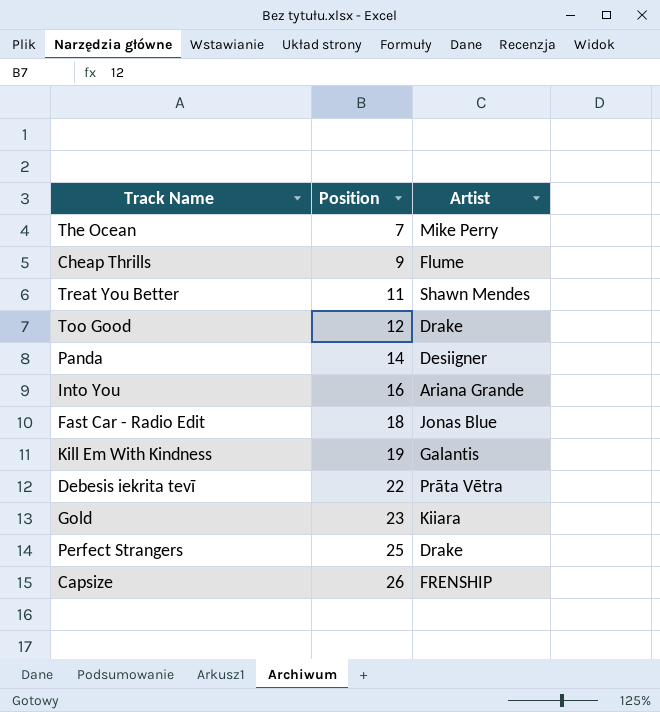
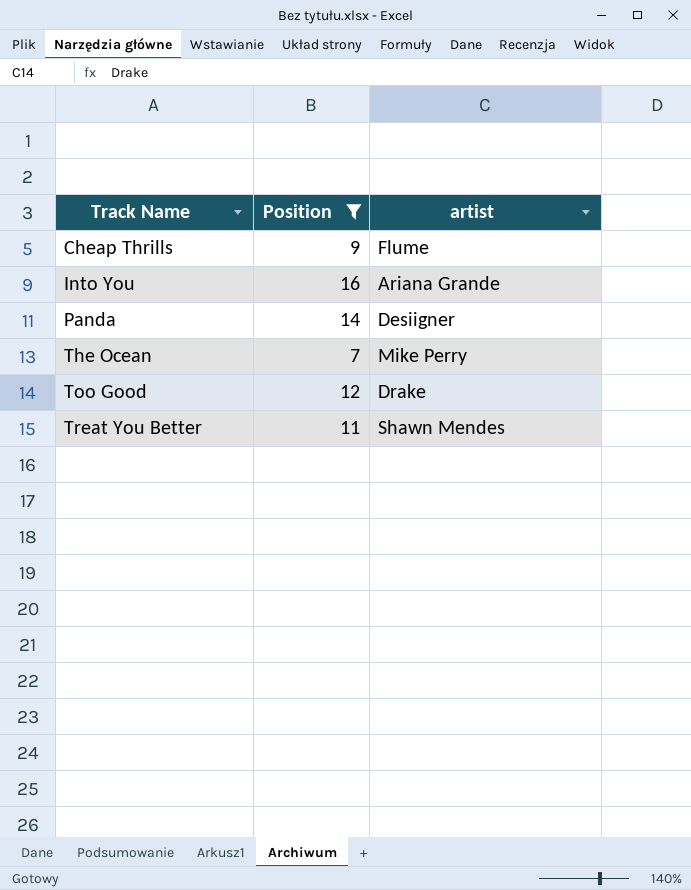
filter: none -> Position <= 16
row order: Position ascending -> Track Name ascending
column name: Artist -> artist

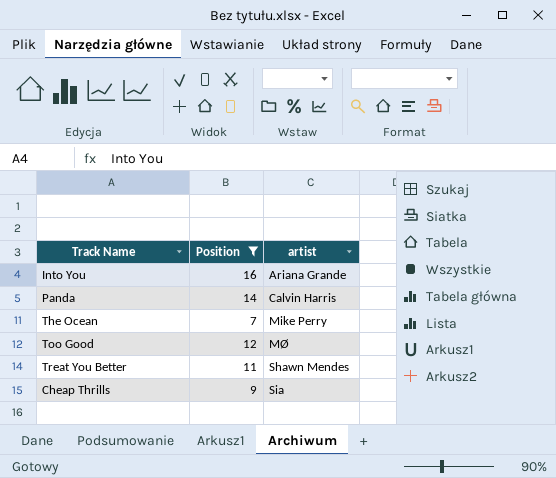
row order: Track Name ascending -> artist ascending
Panda | artist: Desiigner -> Calvin Harris
Too Good | artist: Drake -> MØ
Cheap Thrills | artist: Flume -> Sia

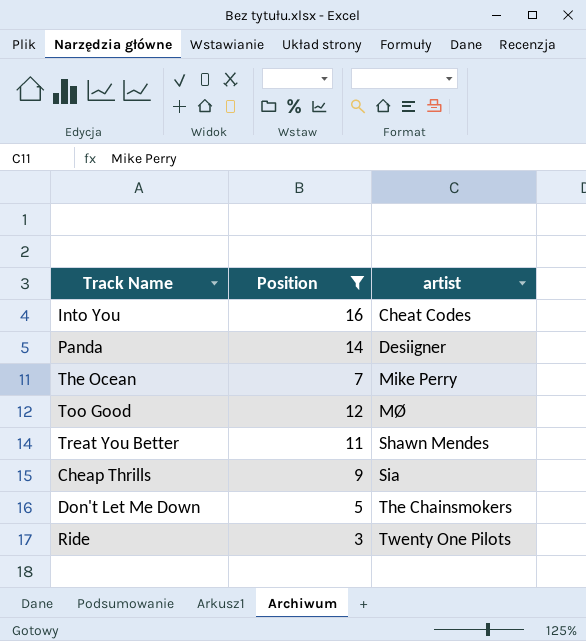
Into You | artist: Ariana Grande -> Cheat Codes
Panda | artist: Calvin Harris -> Desiigner
row Don't Let Me Down: none -> 5 | The Chainsmokers
row Ride: none -> 3 | Twenty One Pilots

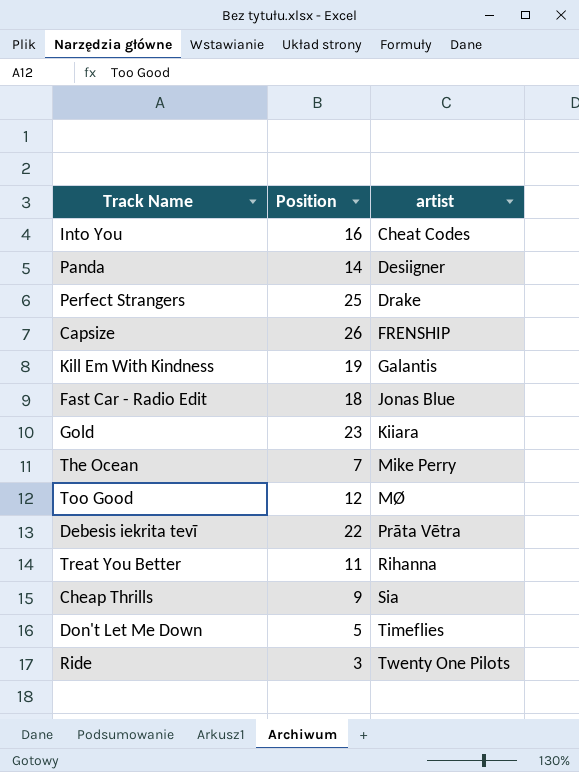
filter: Position <= 16 -> none
Treat You Better | artist: Shawn Mendes -> Rihanna
Don't Let Me Down | artist: The Chainsmokers -> Timeflies

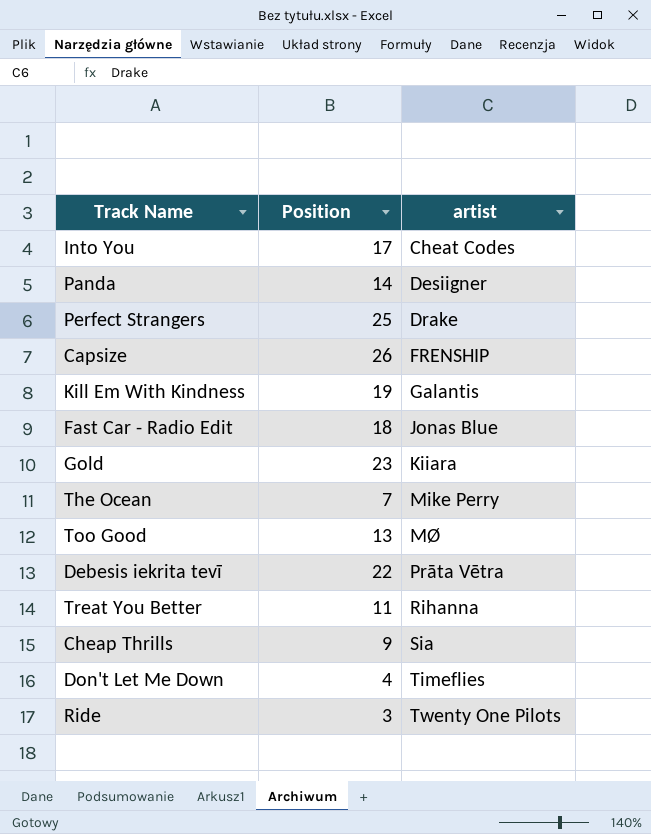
Into You | Position: 16 -> 17
Too Good | Position: 12 -> 13
Don't Let Me Down | Position: 5 -> 4

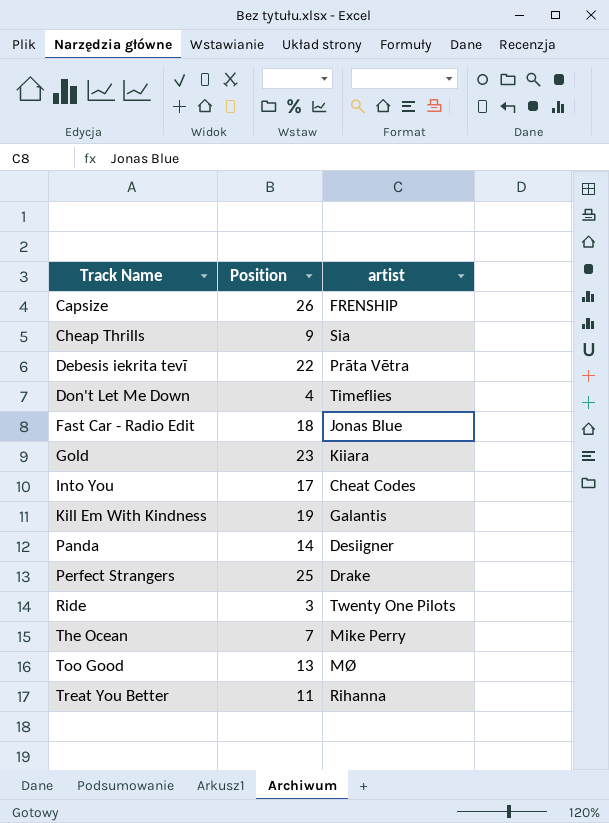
row order: artist ascending -> Track Name ascending

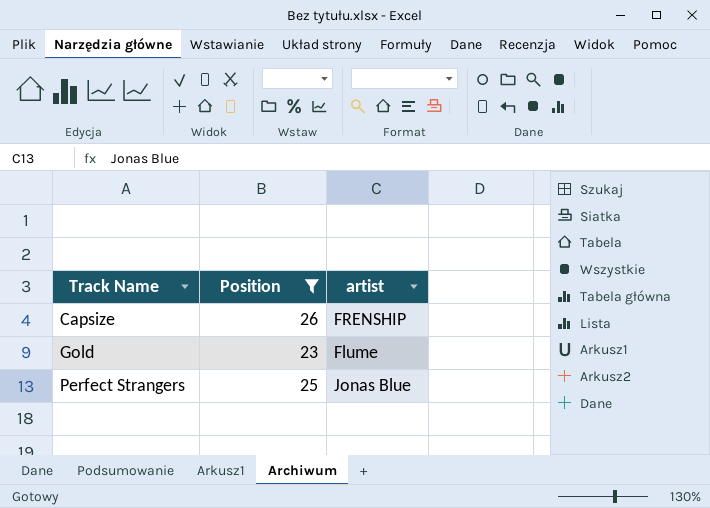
filter: none -> Position >= 23
Gold | artist: Kiiara -> Flume
Perfect Strangers | artist: Drake -> Jonas Blue

